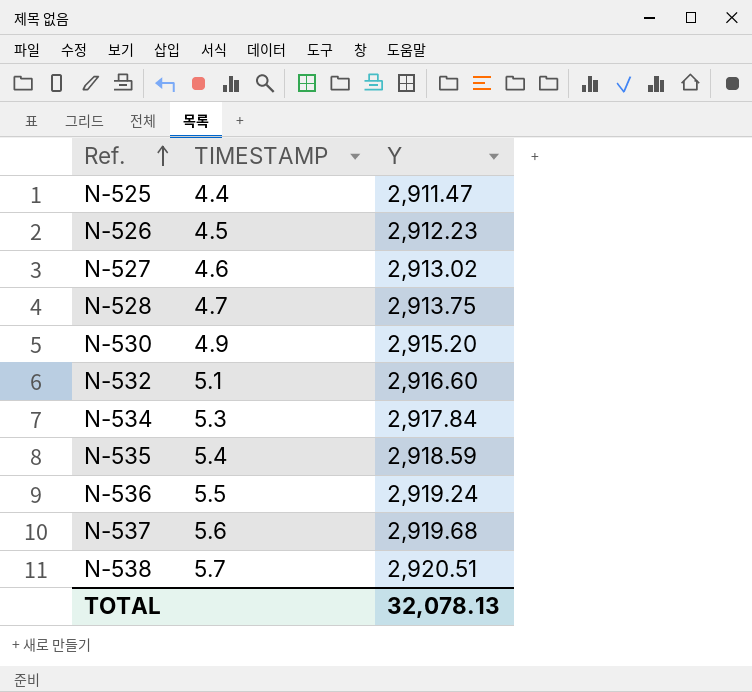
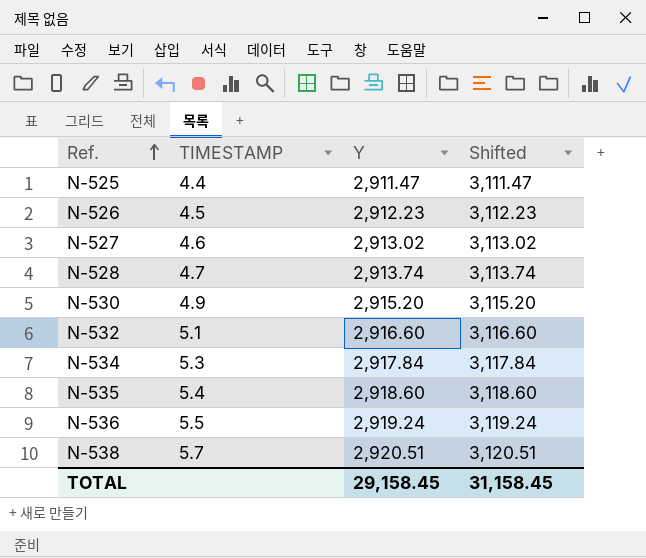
column Shifted | formula: none -> [Y] + 200
row N-537: 5.6 | 2,919.68 -> none
N-528 | Y: 2,913.75 -> 2,913.74
N-535 | Y: 2,918.59 -> 2,918.60
TOTAL | Y: 32,078.13 -> 29,158.45

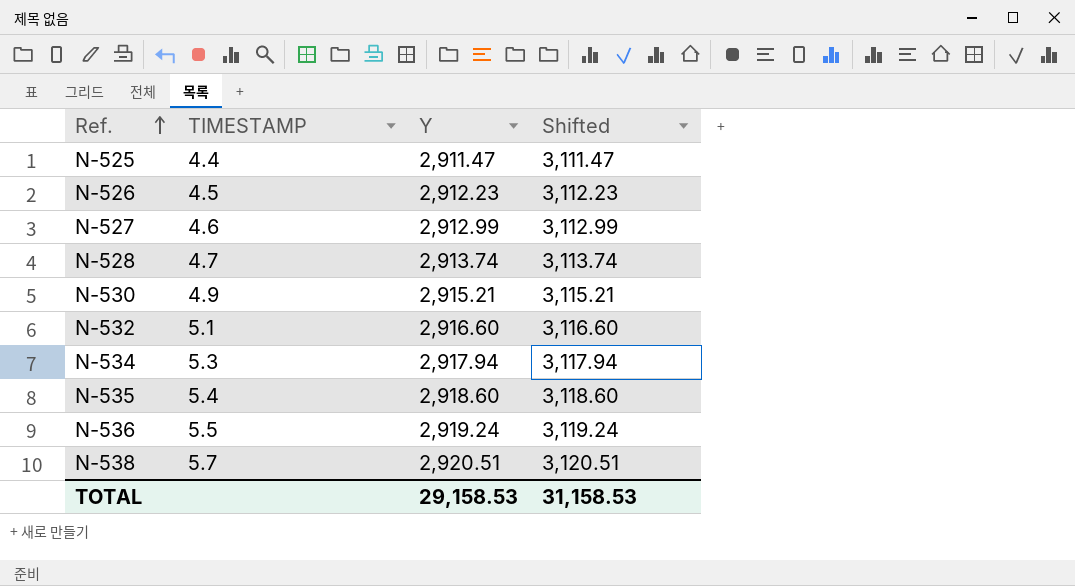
N-527 | Y: 2,913.02 -> 2,912.99
N-527 | Shifted: 3,113.02 -> 3,112.99
N-530 | Y: 2,915.20 -> 2,915.21
N-530 | Shifted: 3,115.20 -> 3,115.21
N-534 | Y: 2,917.84 -> 2,917.94
N-534 | Shifted: 3,117.84 -> 3,117.94
TOTAL | Y: 29,158.45 -> 29,158.53
TOTAL | Shifted: 31,158.45 -> 31,158.53

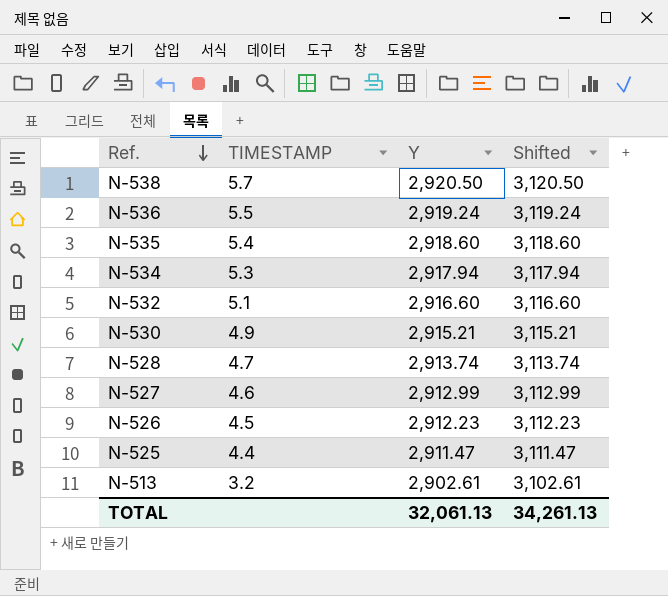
row order: Ref. ascending -> Ref. descending
N-538 | Y: 2,920.51 -> 2,920.50
N-538 | Shifted: 3,120.51 -> 3,120.50
row N-513: none -> 3.2 | 2,902.61 | 3,102.61
TOTAL | Y: 29,158.53 -> 32,061.13
TOTAL | Shifted: 31,158.53 -> 34,261.13

